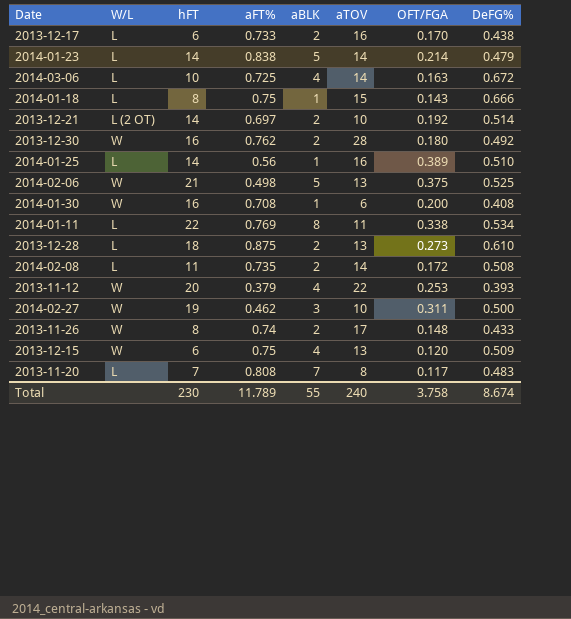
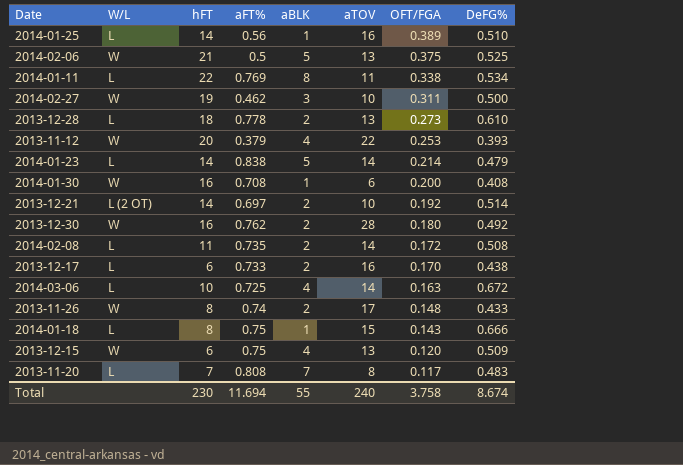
row order: none -> OFT/FGA descending
2014-02-06 | aFT%: 0.498 -> 0.5
2013-12-28 | aFT%: 0.875 -> 0.778
Total | aFT%: 11.789 -> 11.694

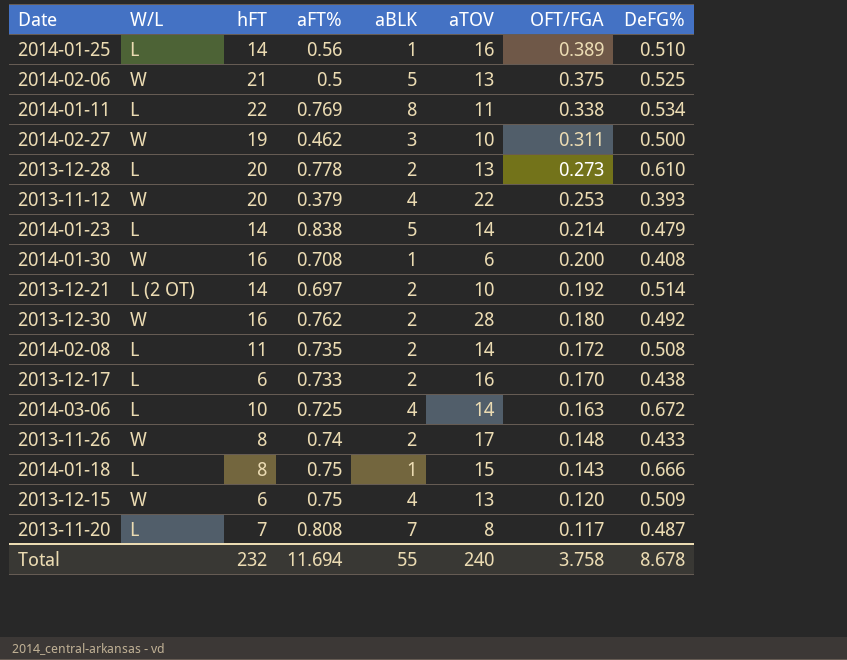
2013-12-28 | hFT: 18 -> 20
2013-11-20 | DeFG%: 0.483 -> 0.487
Total | hFT: 230 -> 232
Total | DeFG%: 8.674 -> 8.678

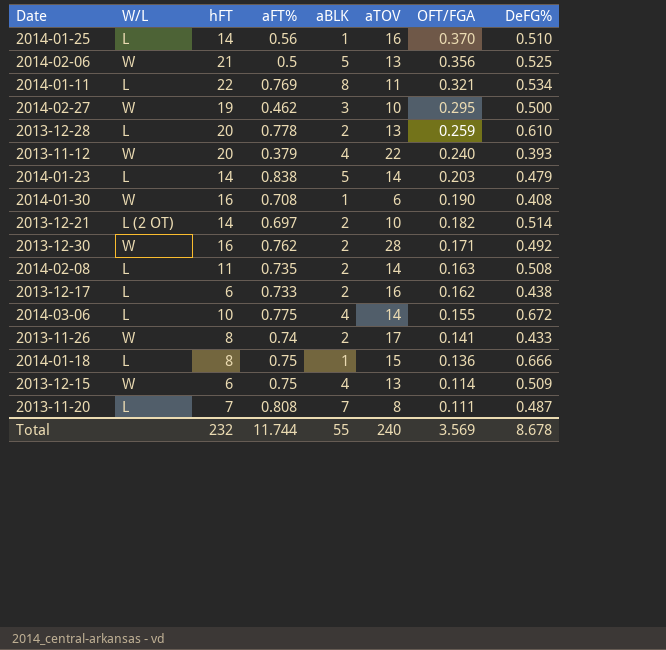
2014-01-25 | OFT/FGA: 0.389 -> 0.370
2014-02-06 | OFT/FGA: 0.375 -> 0.356
2014-01-11 | OFT/FGA: 0.338 -> 0.321
2014-02-27 | OFT/FGA: 0.311 -> 0.295
2013-12-28 | OFT/FGA: 0.273 -> 0.259
2013-11-12 | OFT/FGA: 0.253 -> 0.240
2014-01-23 | OFT/FGA: 0.214 -> 0.203
2014-01-30 | OFT/FGA: 0.200 -> 0.190
2013-12-21 | OFT/FGA: 0.192 -> 0.182
2013-12-30 | OFT/FGA: 0.180 -> 0.171
2014-02-08 | OFT/FGA: 0.172 -> 0.163
2013-12-17 | OFT/FGA: 0.170 -> 0.162
2014-03-06 | aFT%: 0.725 -> 0.775
2014-03-06 | OFT/FGA: 0.163 -> 0.155
2013-11-26 | OFT/FGA: 0.148 -> 0.141
2014-01-18 | OFT/FGA: 0.143 -> 0.136
2013-12-15 | OFT/FGA: 0.120 -> 0.114
2013-11-20 | OFT/FGA: 0.117 -> 0.111
Total | aFT%: 11.694 -> 11.744
Total | OFT/FGA: 3.758 -> 3.569

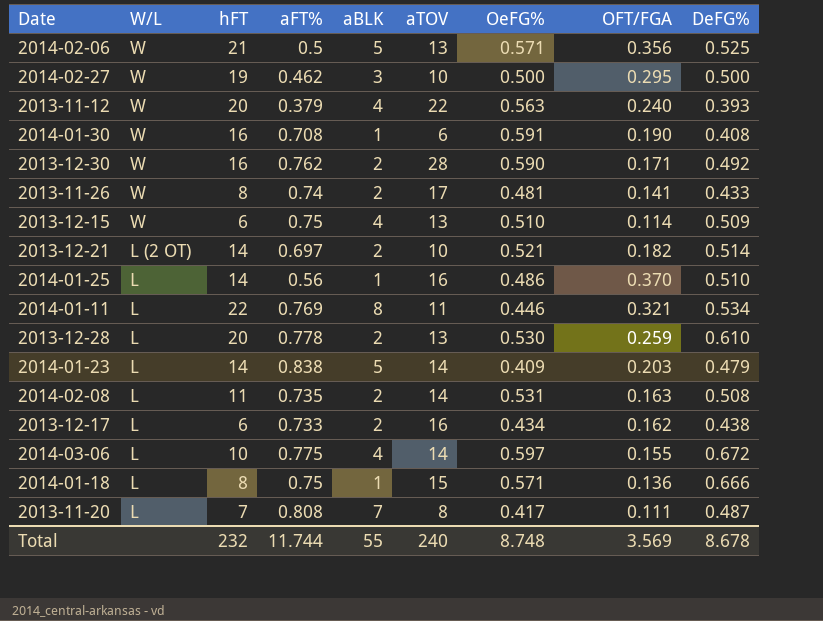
row order: OFT/FGA descending -> W/L descending
column OeFG% | position: none -> 7

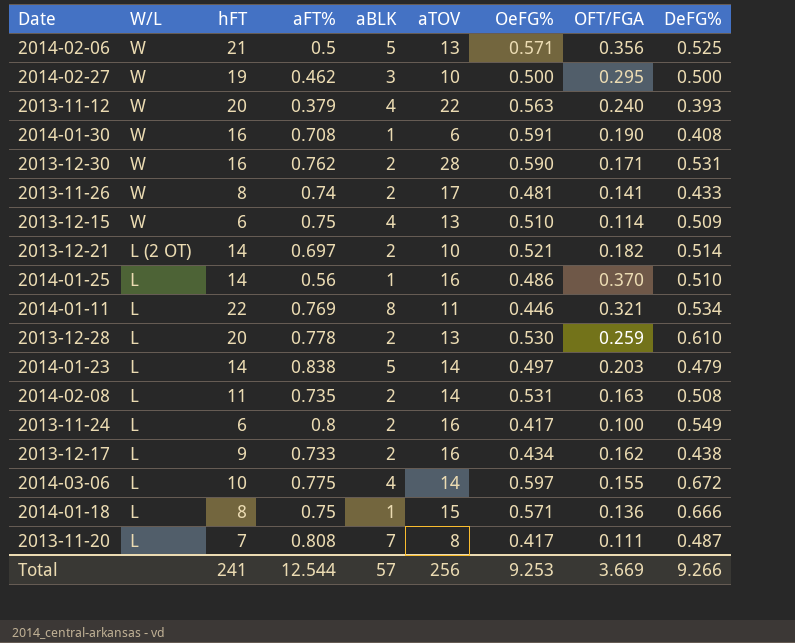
2013-12-30 | DeFG%: 0.492 -> 0.531
2014-01-23 | OeFG%: 0.409 -> 0.497
row 2013-11-24: none -> L | 6 | 0.8 | 2 | 16 | 0.417 | 0.100 | 0.549
2013-12-17 | hFT: 6 -> 9
Total | hFT: 232 -> 241
Total | aFT%: 11.744 -> 12.544
Total | aBLK: 55 -> 57
Total | aTOV: 240 -> 256
Total | OeFG%: 8.748 -> 9.253
Total | OFT/FGA: 3.569 -> 3.669
Total | DeFG%: 8.678 -> 9.266

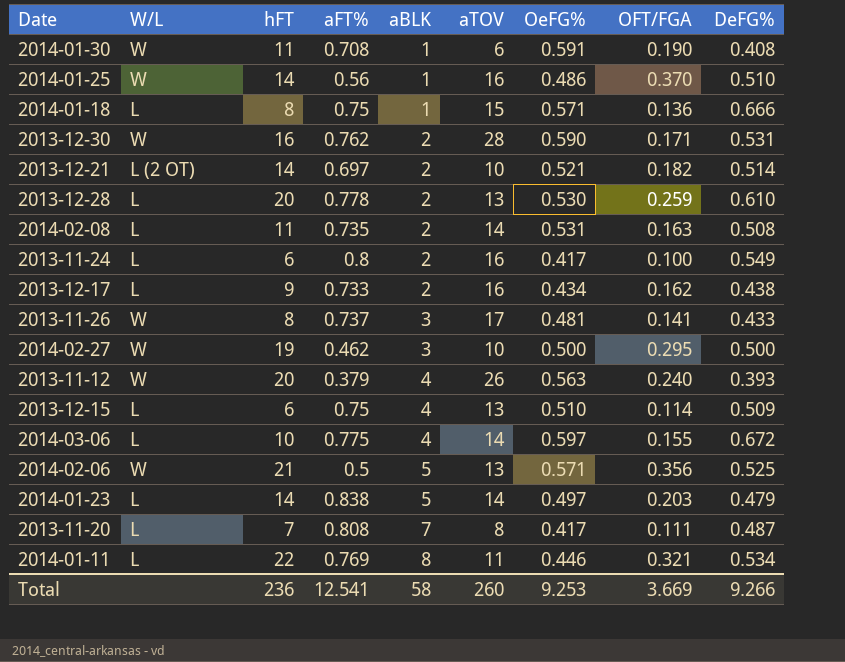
row order: W/L descending -> aBLK ascending
2014-01-30 | hFT: 16 -> 11
2014-01-25 | W/L: L -> W
2013-11-26 | aFT%: 0.74 -> 0.737
2013-11-26 | aBLK: 2 -> 3
2013-11-12 | aTOV: 22 -> 26
2013-12-15 | W/L: W -> L
Total | hFT: 241 -> 236
Total | aFT%: 12.544 -> 12.541
Total | aBLK: 57 -> 58
Total | aTOV: 256 -> 260

